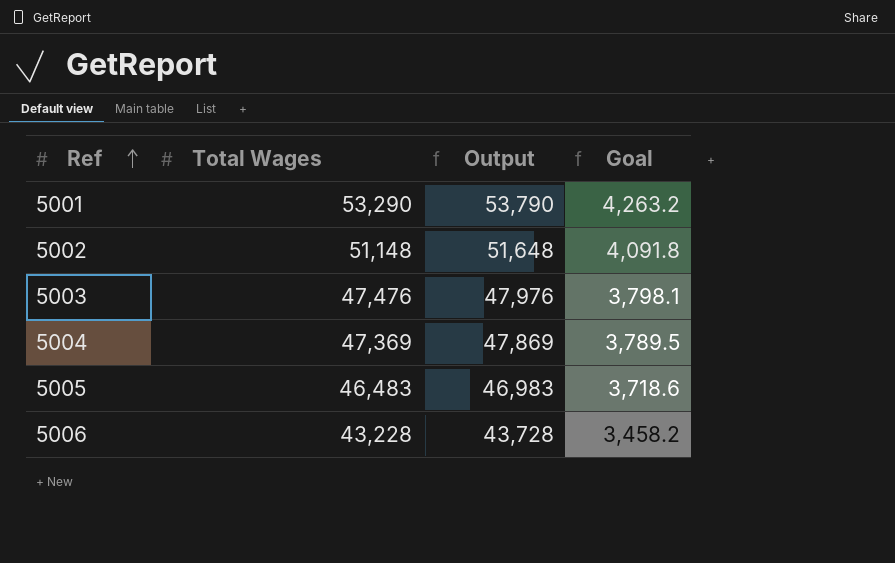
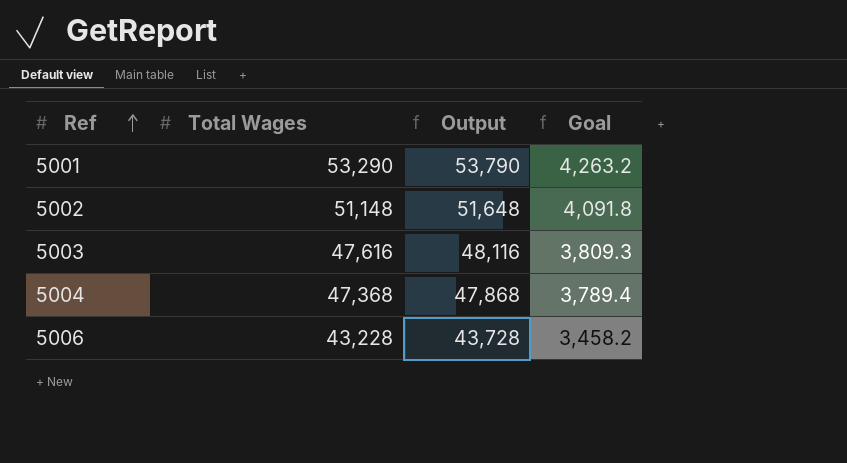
row 5005: 46,483 | 46,983 | 3,718.6 -> none
5003 | Total Wages: 47,476 -> 47,616
5003 | Output: 47,976 -> 48,116
5003 | Goal: 3,798.1 -> 3,809.3
5004 | Total Wages: 47,369 -> 47,368
5004 | Output: 47,869 -> 47,868
5004 | Goal: 3,789.5 -> 3,789.4

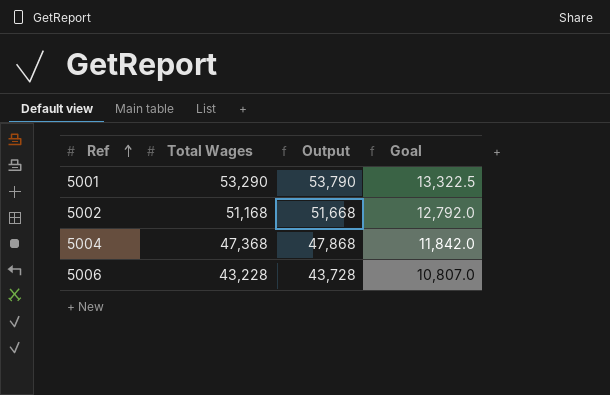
column Goal | formula: [Total Wages] * 0.08 -> [Total Wages] * 0.25
row 5003: 47,616 | 48,116 | 3,809.3 -> none
5002 | Total Wages: 51,148 -> 51,168
5002 | Output: 51,648 -> 51,668

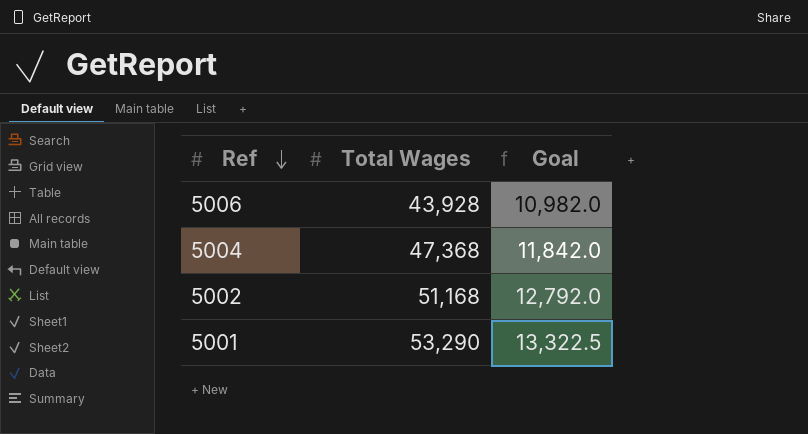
row order: Ref ascending -> Ref descending
column Output | formula: [Total Wages] + 500 -> none
5006 | Total Wages: 43,228 -> 43,928
5006 | Goal: 10,807.0 -> 10,982.0

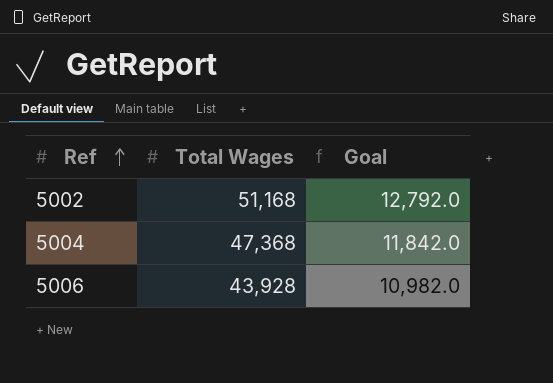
row order: Ref descending -> Ref ascending
row 5001: 53,290 | 13,322.5 -> none

